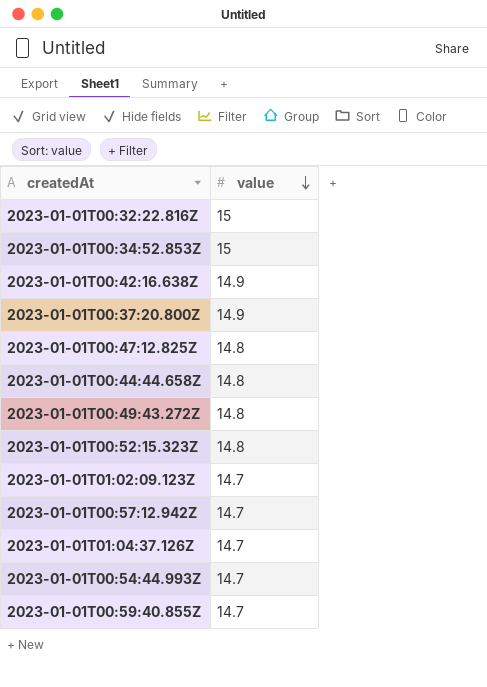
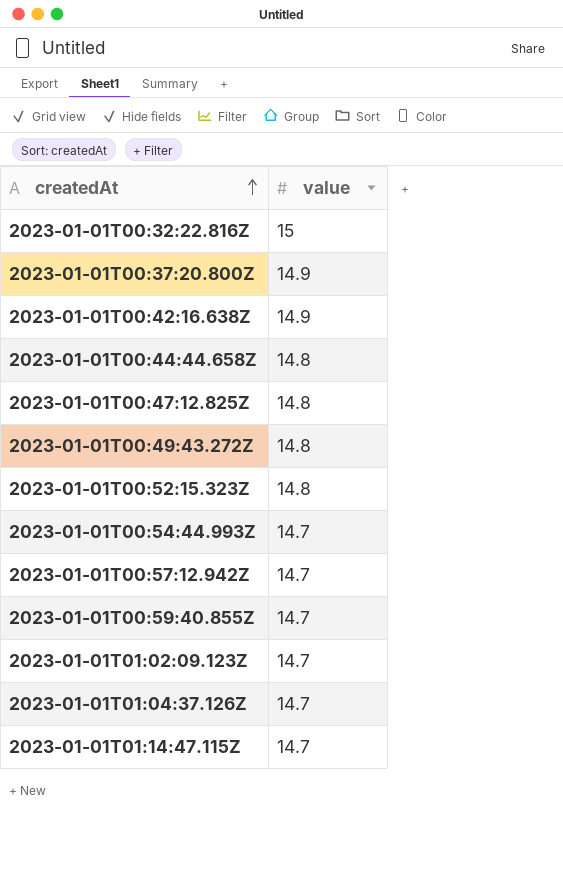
row order: value descending -> createdAt ascending
row 2023-01-01T00:34:52.853Z: 15 -> none
row 2023-01-01T01:14:47.115Z: none -> 14.7

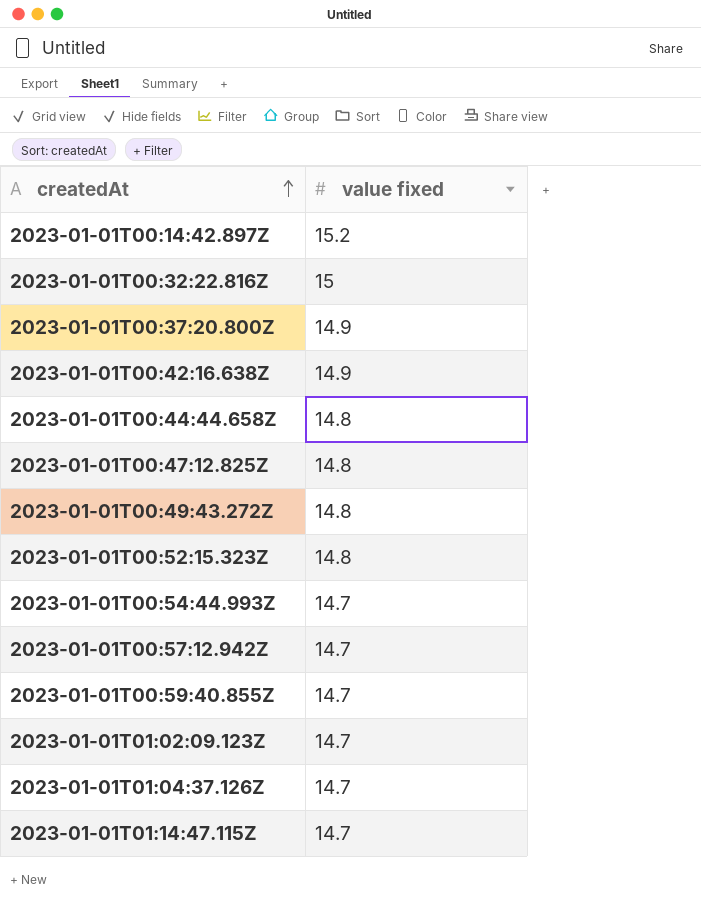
column name: value -> value fixed
row 2023-01-01T00:14:42.897Z: none -> 15.2

